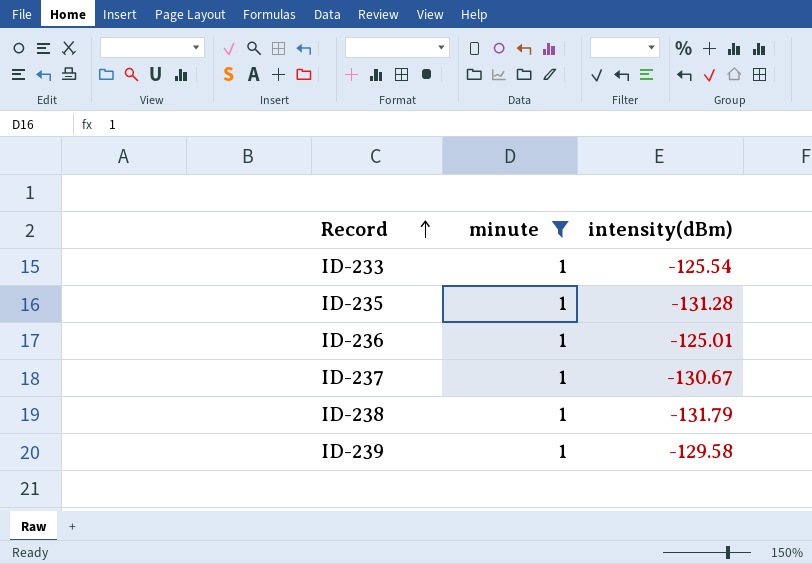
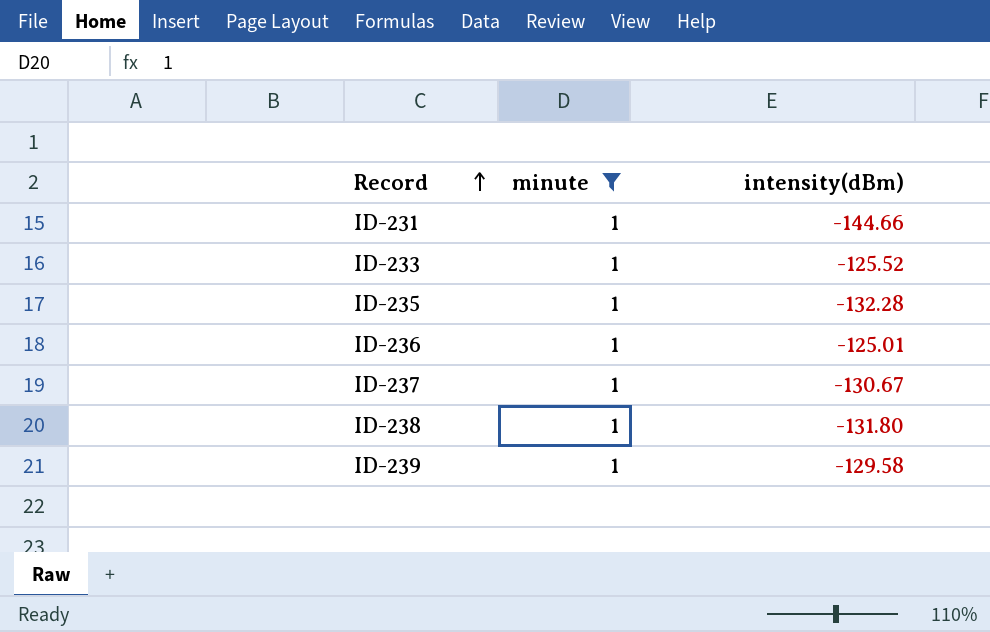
row ID-231: none -> 1 | -144.66
ID-233 | intensity(dBm): -125.54 -> -125.52
ID-235 | intensity(dBm): -131.28 -> -132.28
ID-238 | intensity(dBm): -131.79 -> -131.80

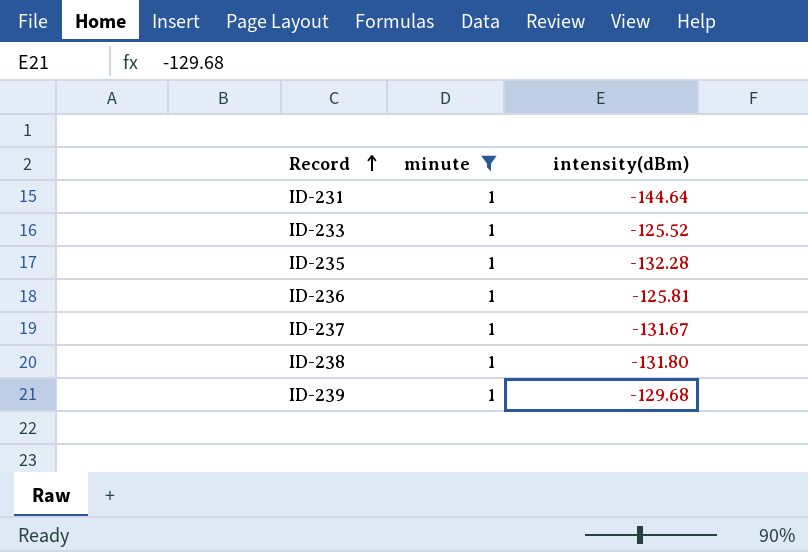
ID-231 | intensity(dBm): -144.66 -> -144.64
ID-236 | intensity(dBm): -125.01 -> -125.81
ID-237 | intensity(dBm): -130.67 -> -131.67
ID-239 | intensity(dBm): -129.58 -> -129.68

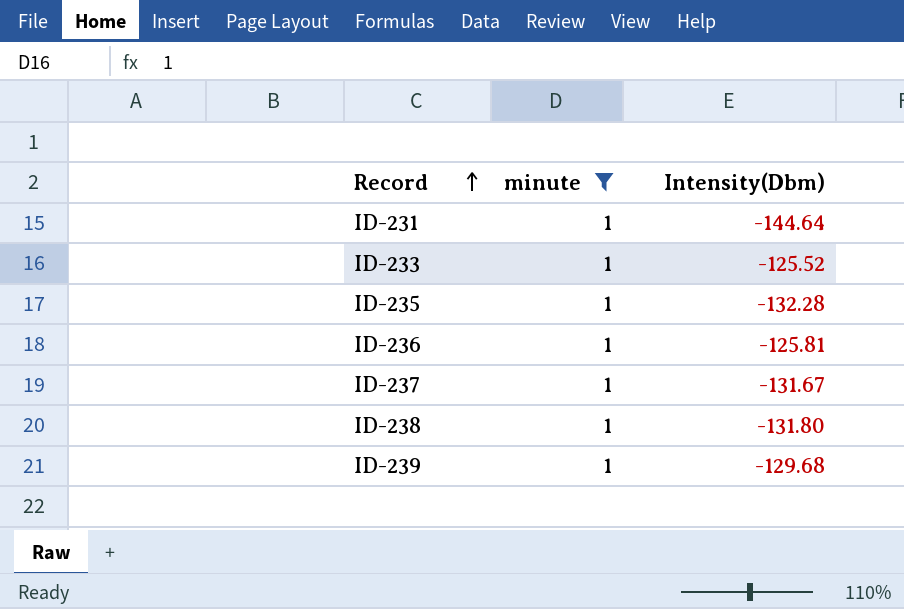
column name: intensity(dBm) -> Intensity(Dbm)

